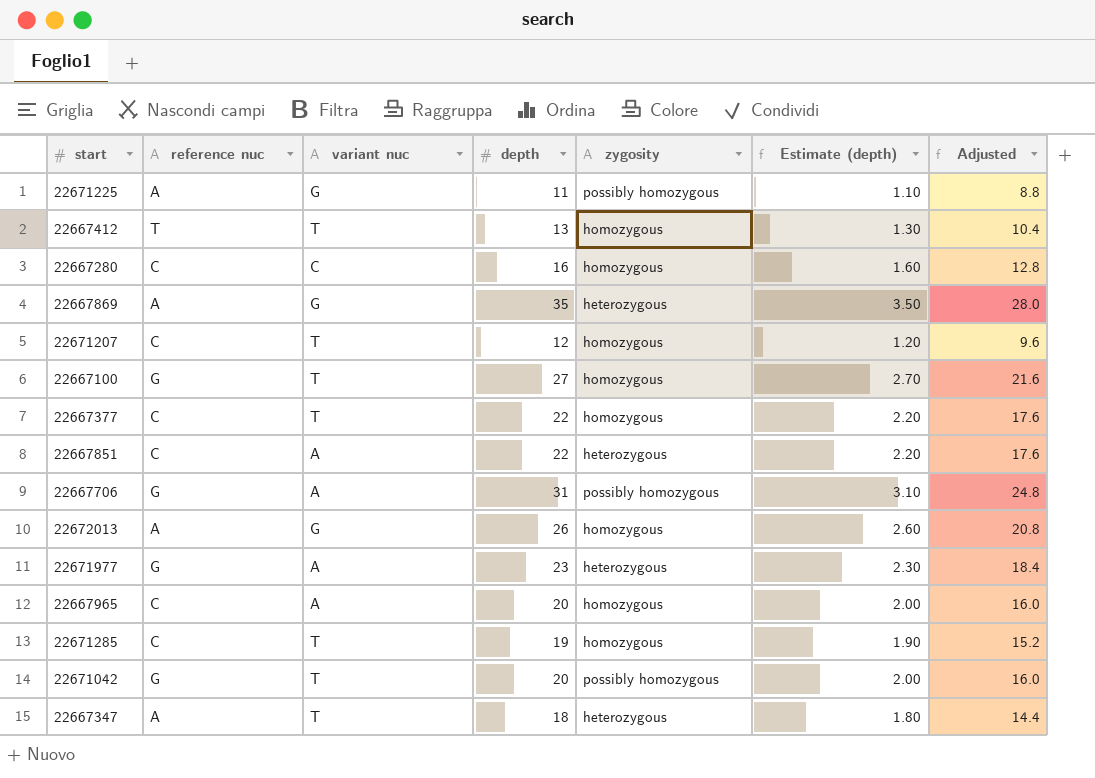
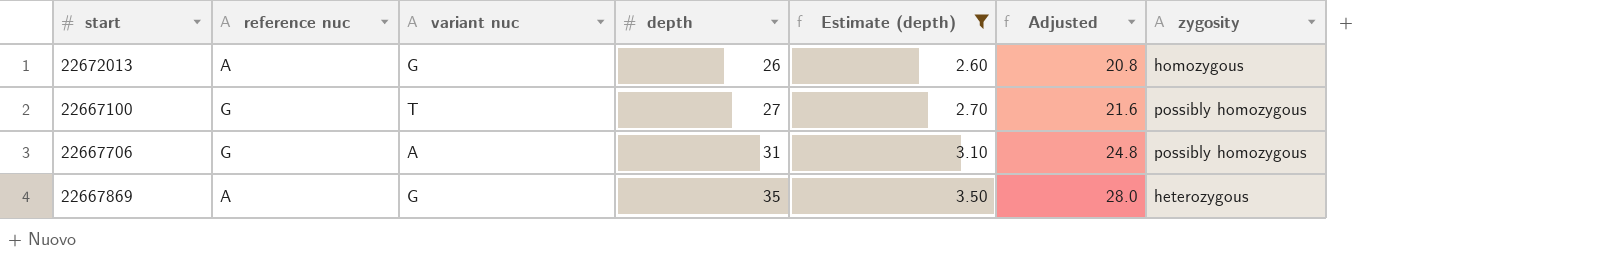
filter: none -> Estimate (depth) >= 2.60
row order: none -> depth ascending
column zygosity | position: 5 -> 7
22667100 | zygosity: homozygous -> possibly homozygous

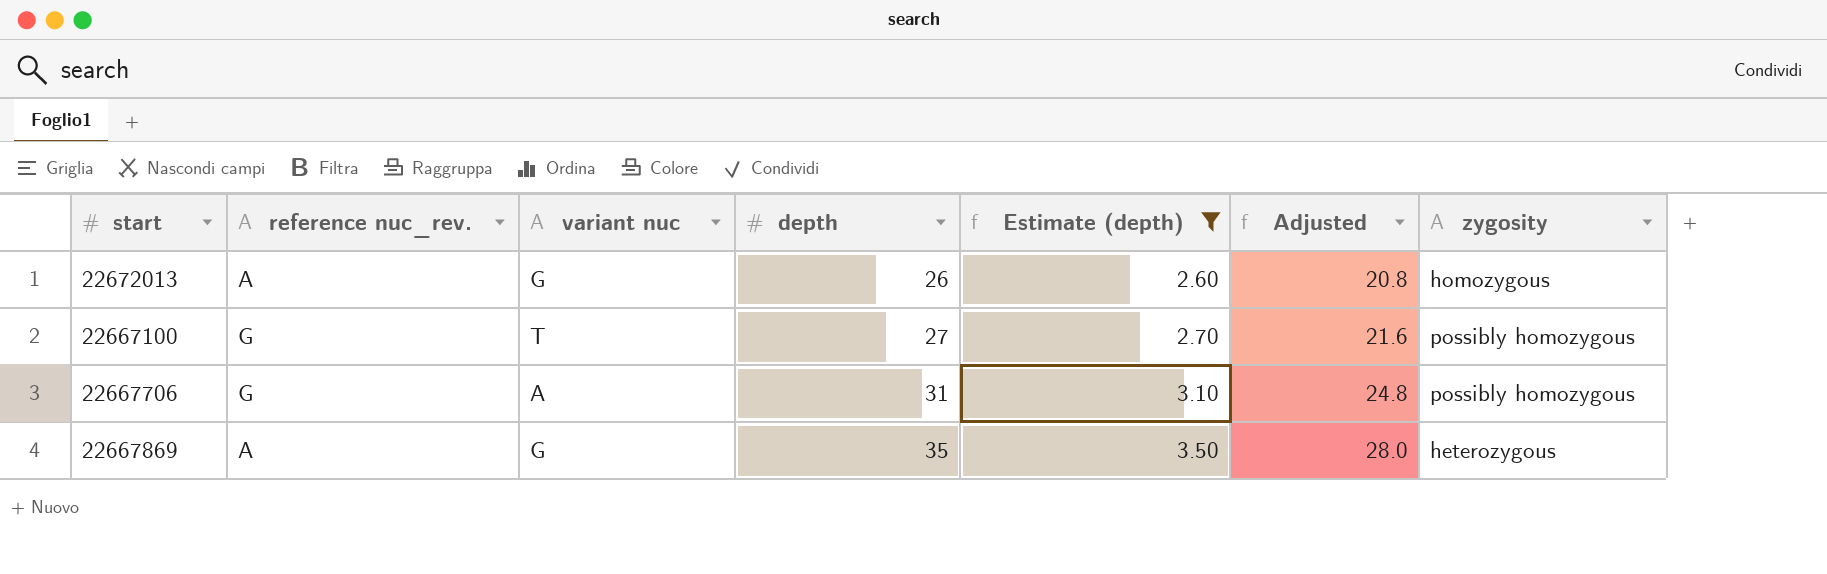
column name: reference nuc -> reference nuc_rev.

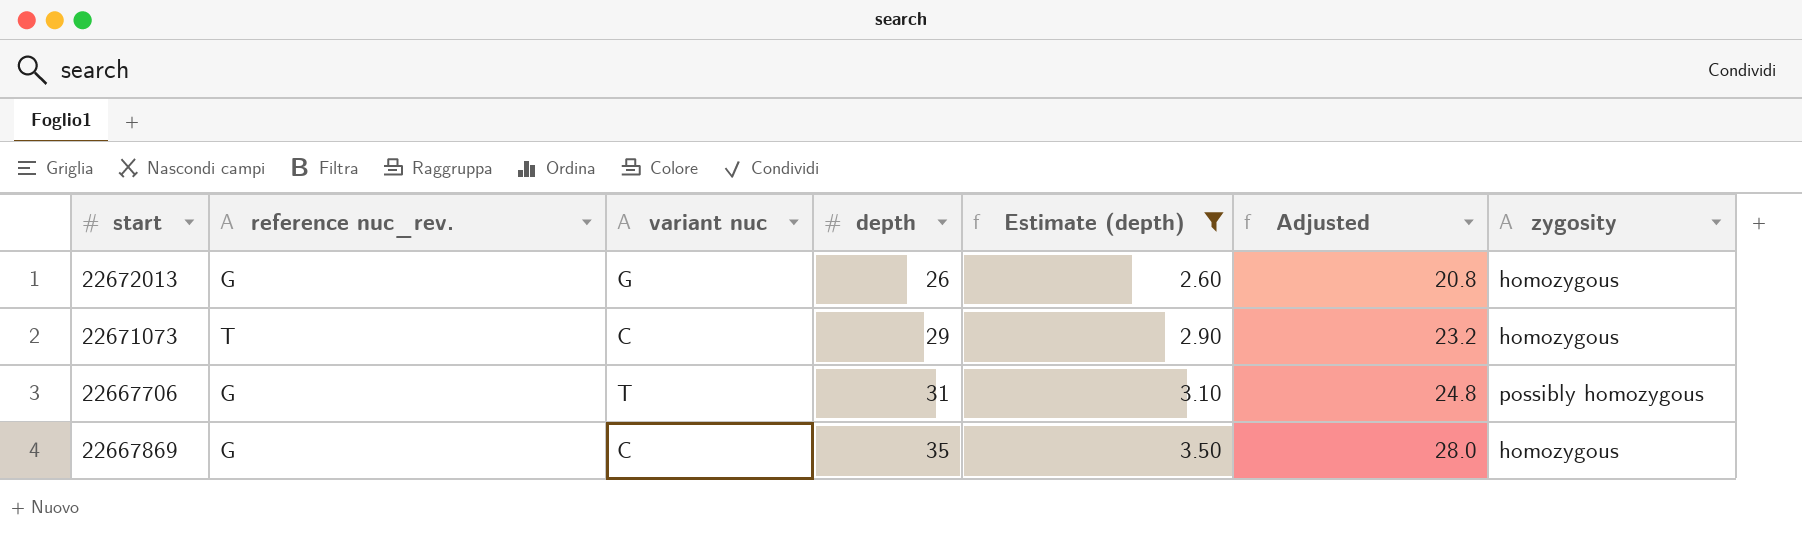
row 22667100: G | T | 27 | 2.70 | 21.6 | possibly homozygous -> none
22672013 | reference nuc_rev.: A -> G
row 22671073: none -> T | C | 29 | 2.90 | 23.2 | homozygous
22667706 | variant nuc: A -> T
22667869 | reference nuc_rev.: A -> G
22667869 | variant nuc: G -> C
22667869 | zygosity: heterozygous -> homozygous

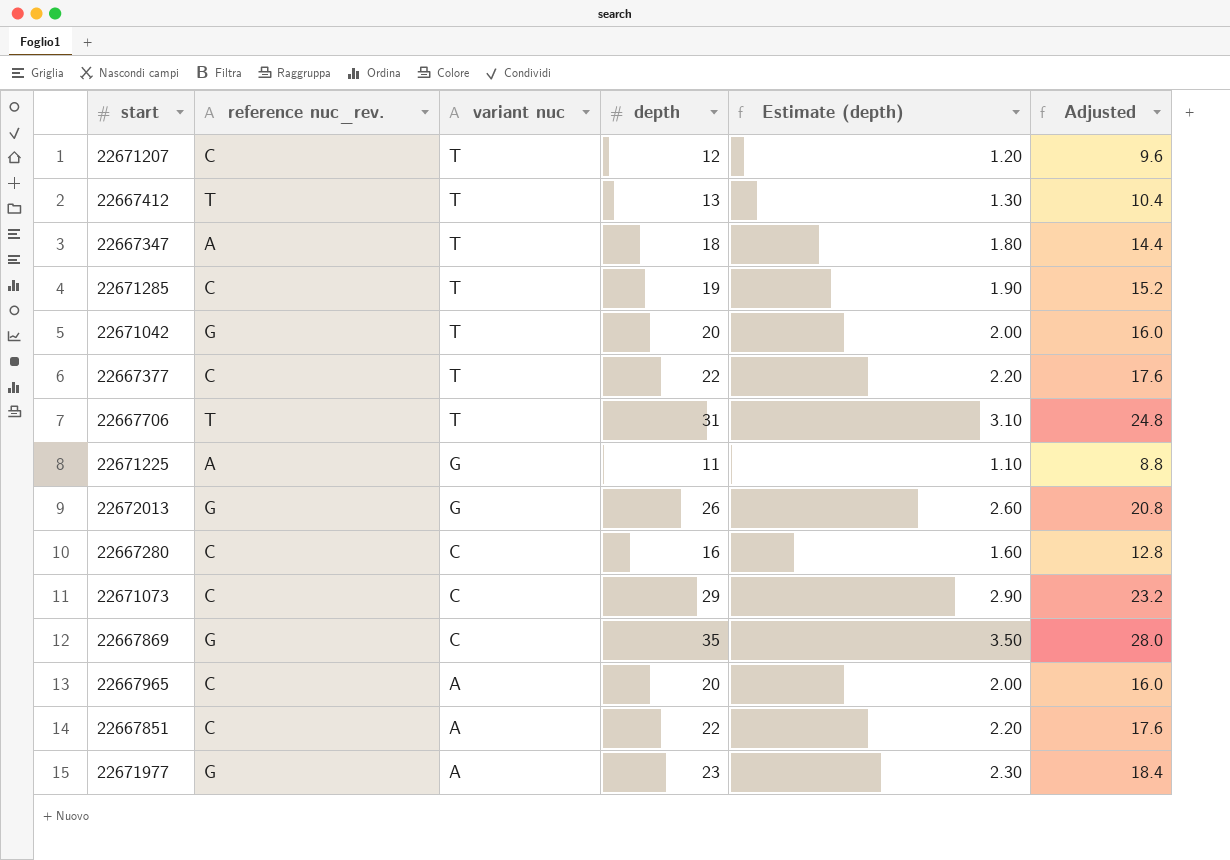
filter: Estimate (depth) >= 2.60 -> none
row order: depth ascending -> variant nuc descending
column zygosity | position: 7 -> none
22667706 | reference nuc_rev.: G -> T
22671073 | reference nuc_rev.: T -> C

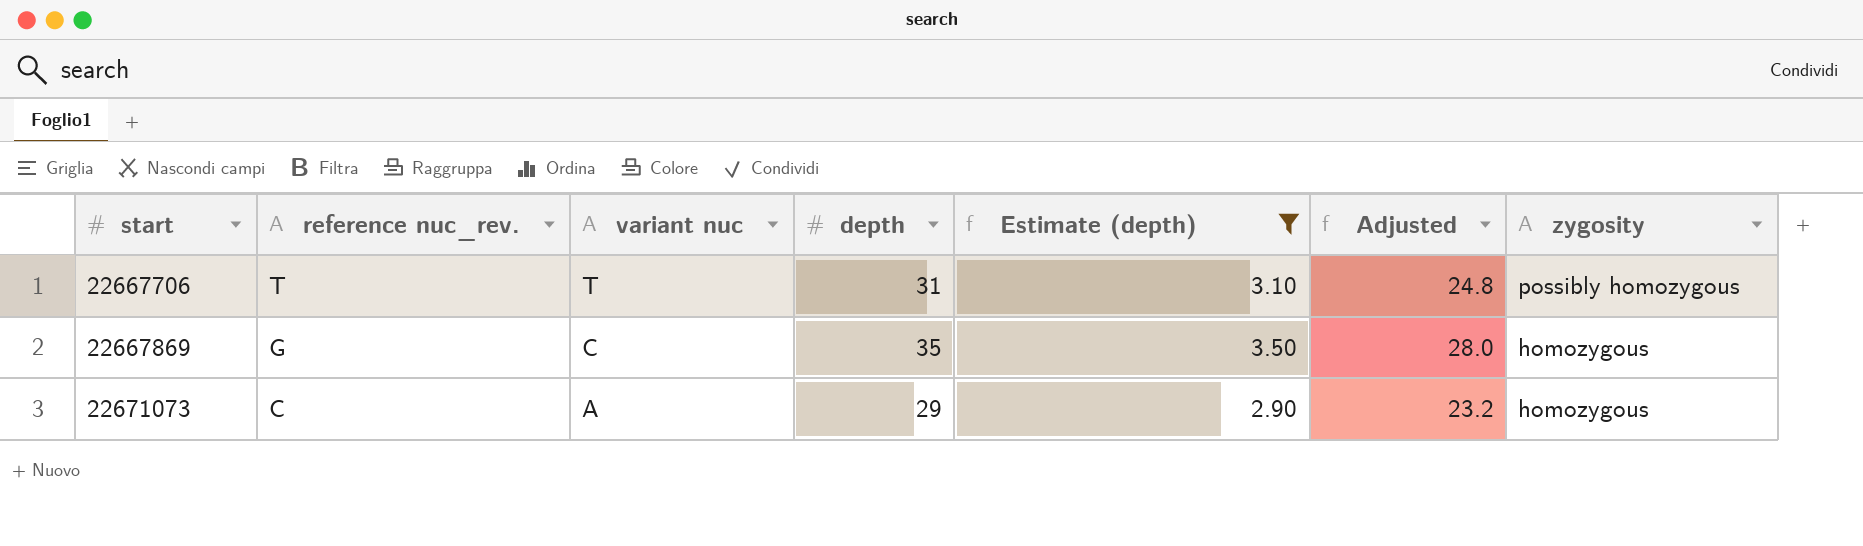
filter: none -> Estimate (depth) >= 2.90
row order: variant nuc descending -> start ascending
column zygosity | position: none -> 7
22671073 | variant nuc: C -> A

